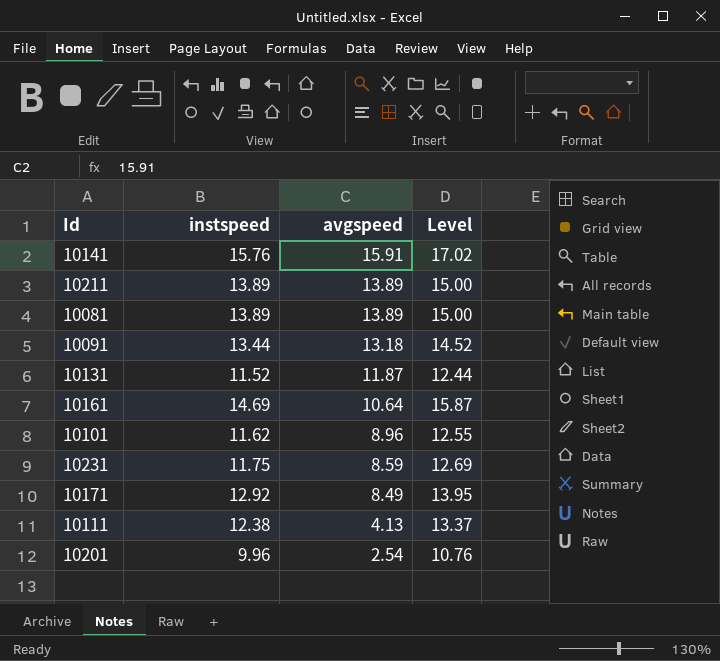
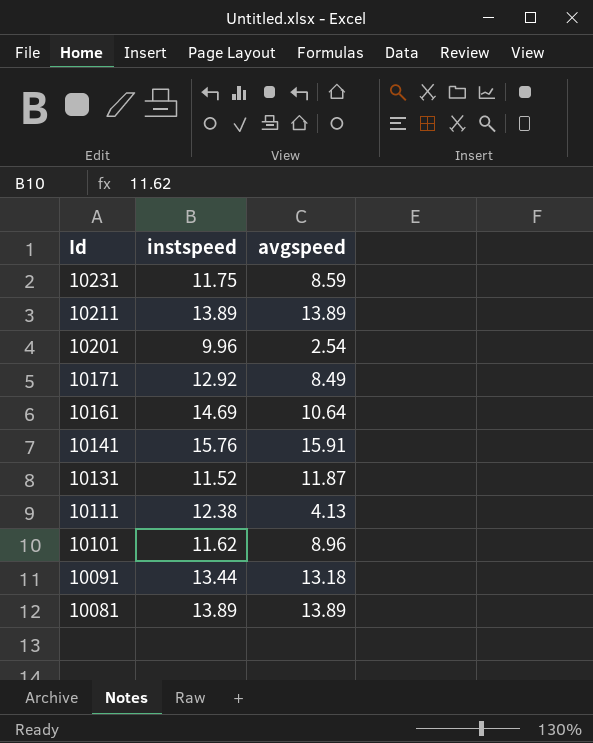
row order: avgspeed descending -> Id descending
column Level | formula: [instspeed] * 1.08 -> none

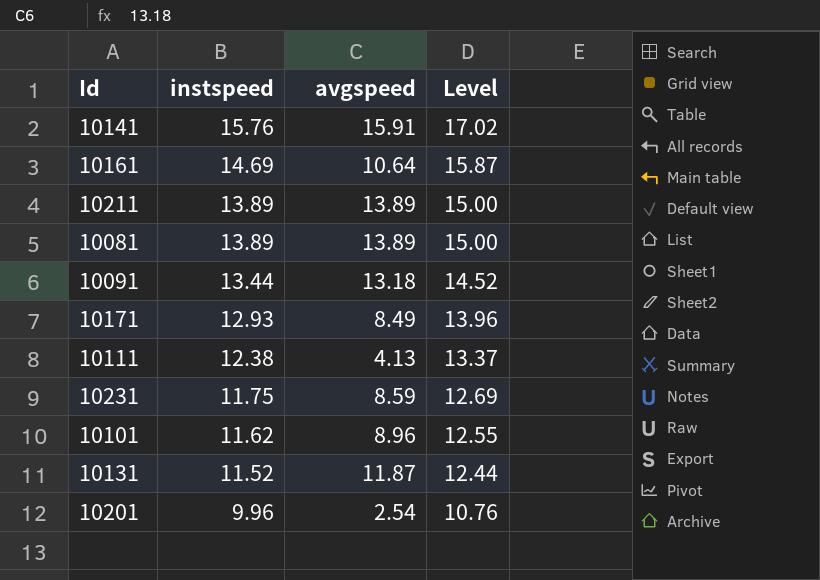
row order: Id descending -> instspeed descending
column Level | formula: none -> [instspeed] * 1.08
10171 | instspeed: 12.92 -> 12.93

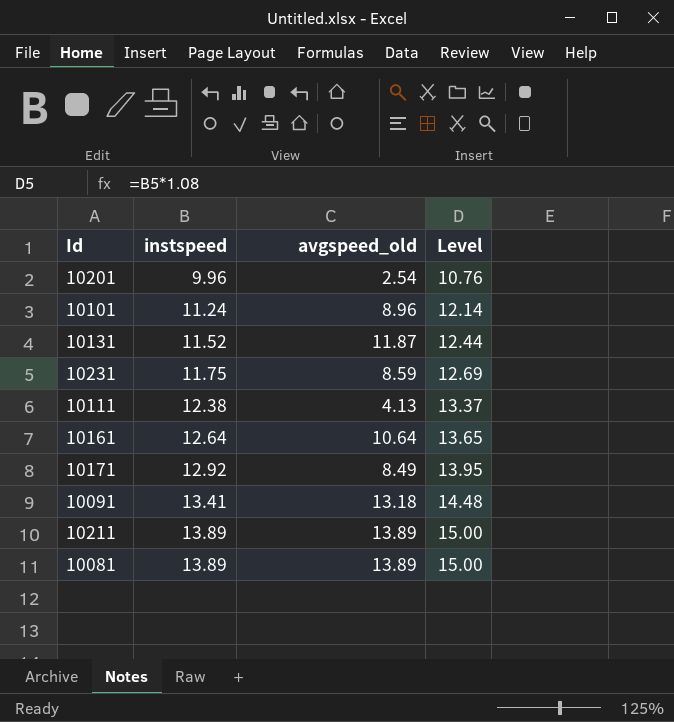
row order: instspeed descending -> instspeed ascending
column name: avgspeed -> avgspeed_old
row 10141: 15.76 | 15.91 | 17.02 -> none
10101 | instspeed: 11.62 -> 11.24
10101 | Level: 12.55 -> 12.14
10161 | instspeed: 14.69 -> 12.64
10161 | Level: 15.87 -> 13.65
10171 | instspeed: 12.93 -> 12.92
10171 | Level: 13.96 -> 13.95
10091 | instspeed: 13.44 -> 13.41
10091 | Level: 14.52 -> 14.48

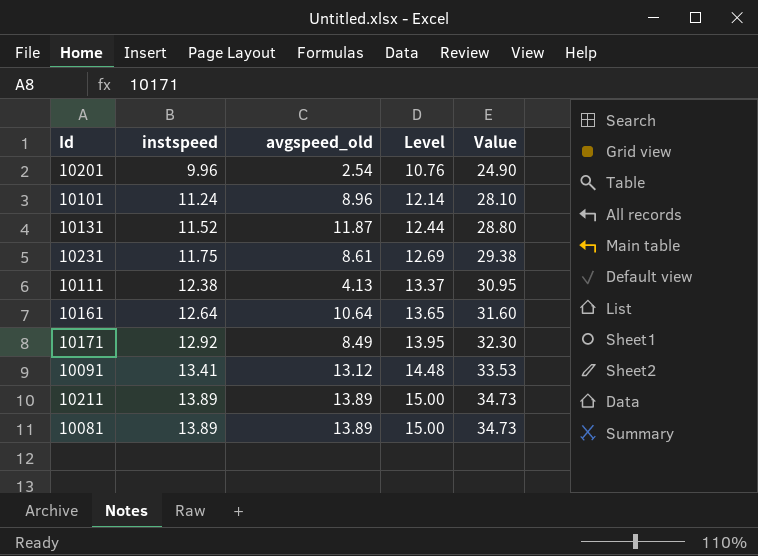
column Value | formula: none -> [instspeed] * 2.5
10231 | avgspeed_old: 8.59 -> 8.61
10091 | avgspeed_old: 13.18 -> 13.12

